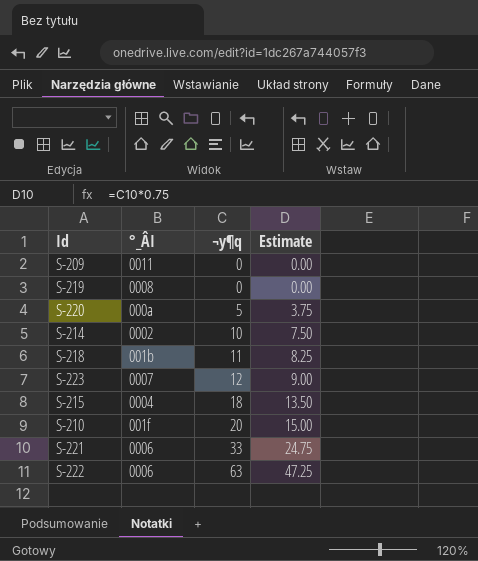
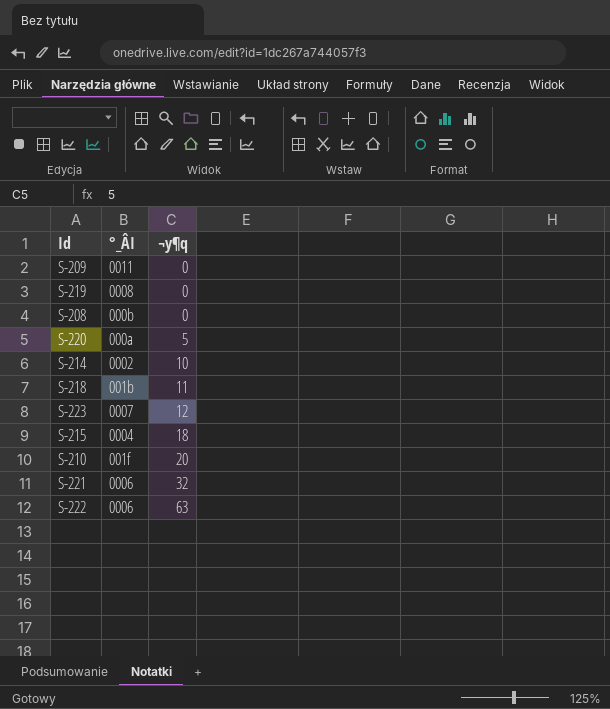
column Estimate | formula: [¬y¶q] * 0.75 -> none
row S-208: none -> 000b | 0
S-221 | ¬y¶q: 33 -> 32

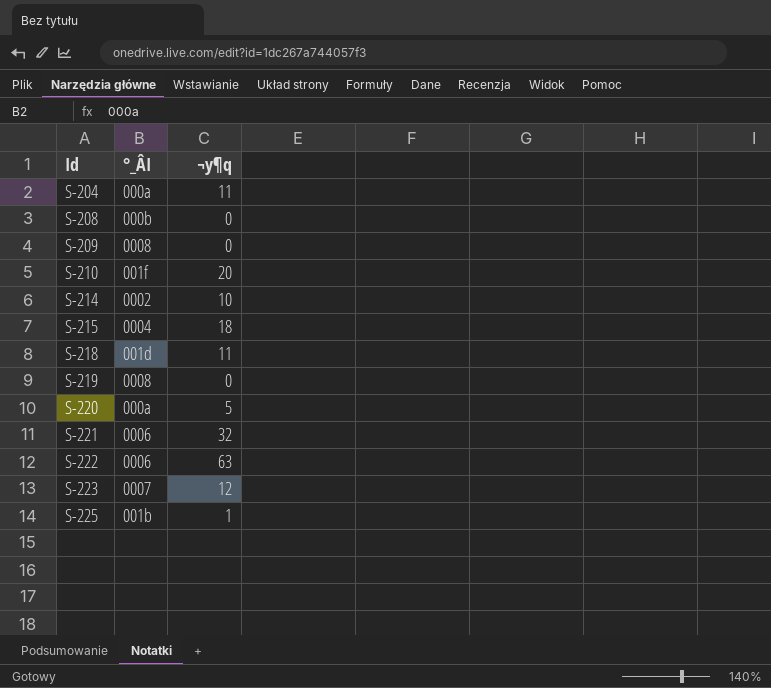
row order: ¬y¶q ascending -> Id ascending
row S-204: none -> 000a | 11
S-209 | °_ÂI: 0011 -> 0008
S-218 | °_ÂI: 001b -> 001d
row S-225: none -> 001b | 1

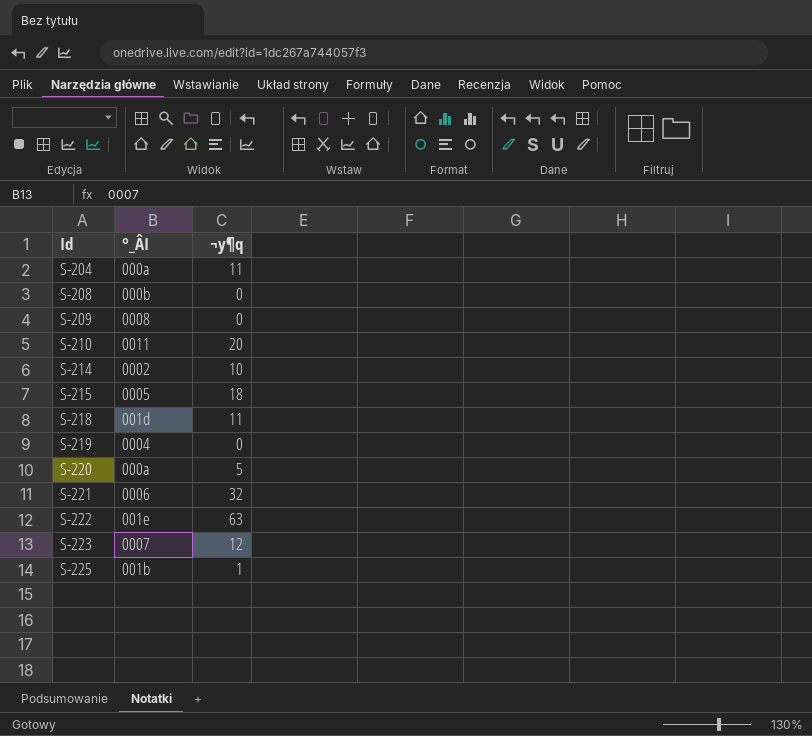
S-210 | °_ÂI: 001f -> 0011
S-215 | °_ÂI: 0004 -> 0005
S-219 | °_ÂI: 0008 -> 0004
S-222 | °_ÂI: 0006 -> 001e

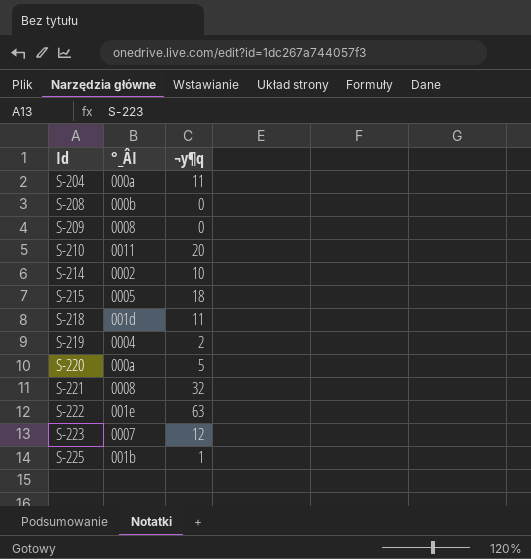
S-219 | ¬y¶q: 0 -> 2
S-221 | °_ÂI: 0006 -> 0008

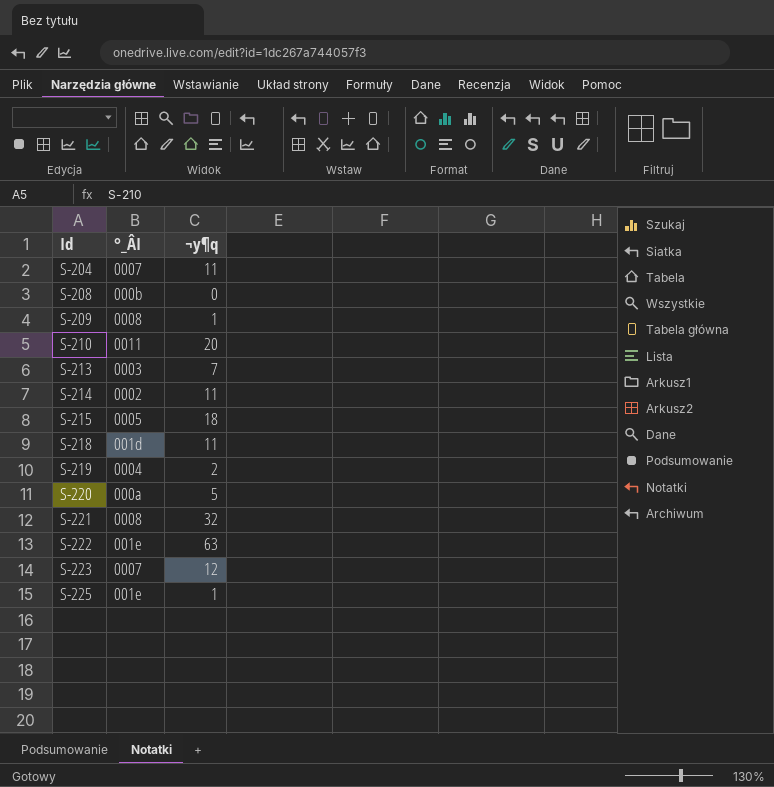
S-204 | °_ÂI: 000a -> 0007
S-209 | ¬y¶q: 0 -> 1
row S-213: none -> 0003 | 7
S-214 | ¬y¶q: 10 -> 11
S-225 | °_ÂI: 001b -> 001e

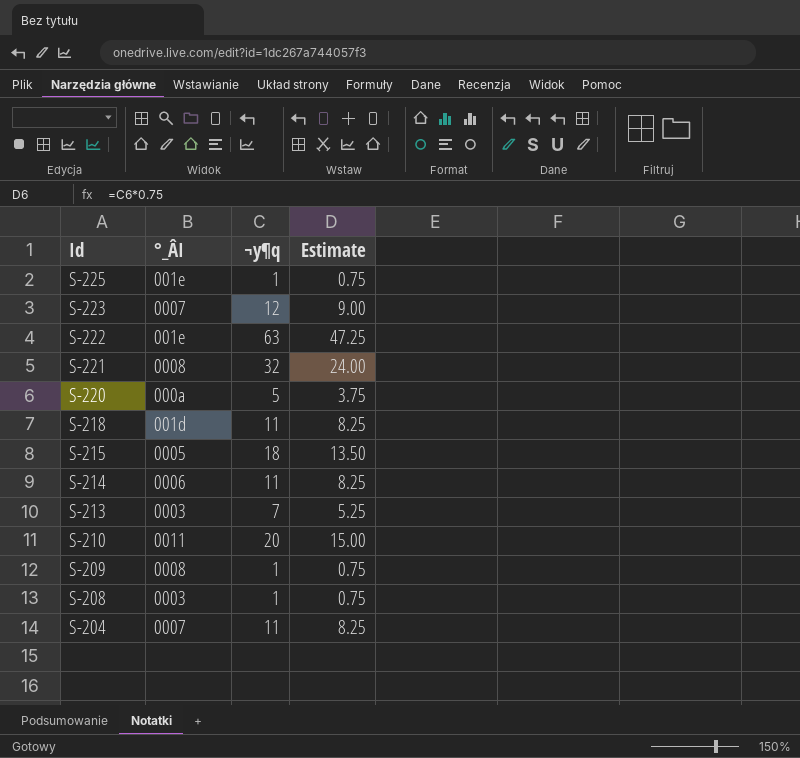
row order: Id ascending -> Id descending
column Estimate | formula: none -> [¬y¶q] * 0.75
row S-219: 0004 | 2 -> none
S-214 | °_ÂI: 0002 -> 0006
S-208 | °_ÂI: 000b -> 0003
S-208 | ¬y¶q: 0 -> 1

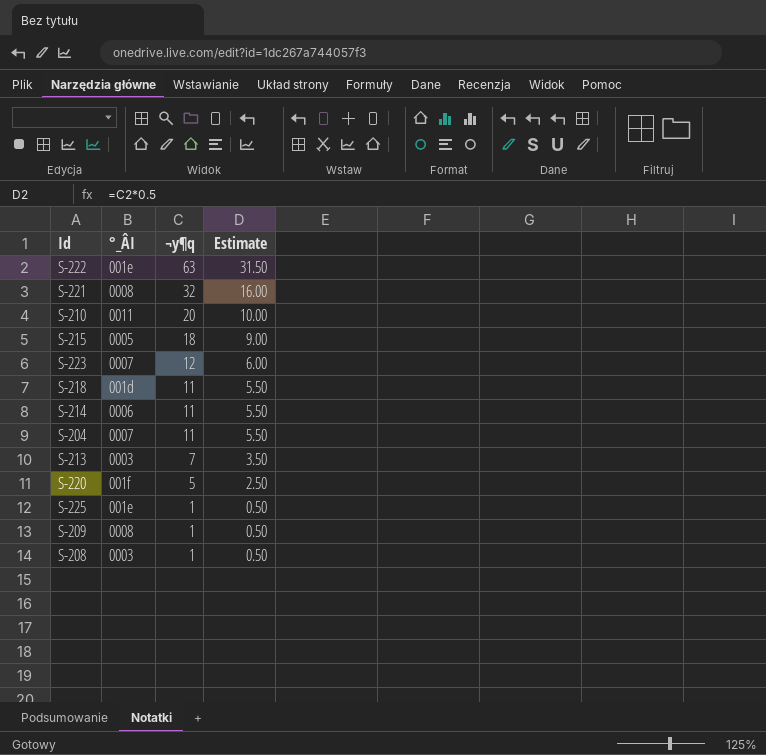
row order: Id descending -> ¬y¶q descending
column Estimate | formula: [¬y¶q] * 0.75 -> [¬y¶q] * 0.5
S-220 | °_ÂI: 000a -> 001f

